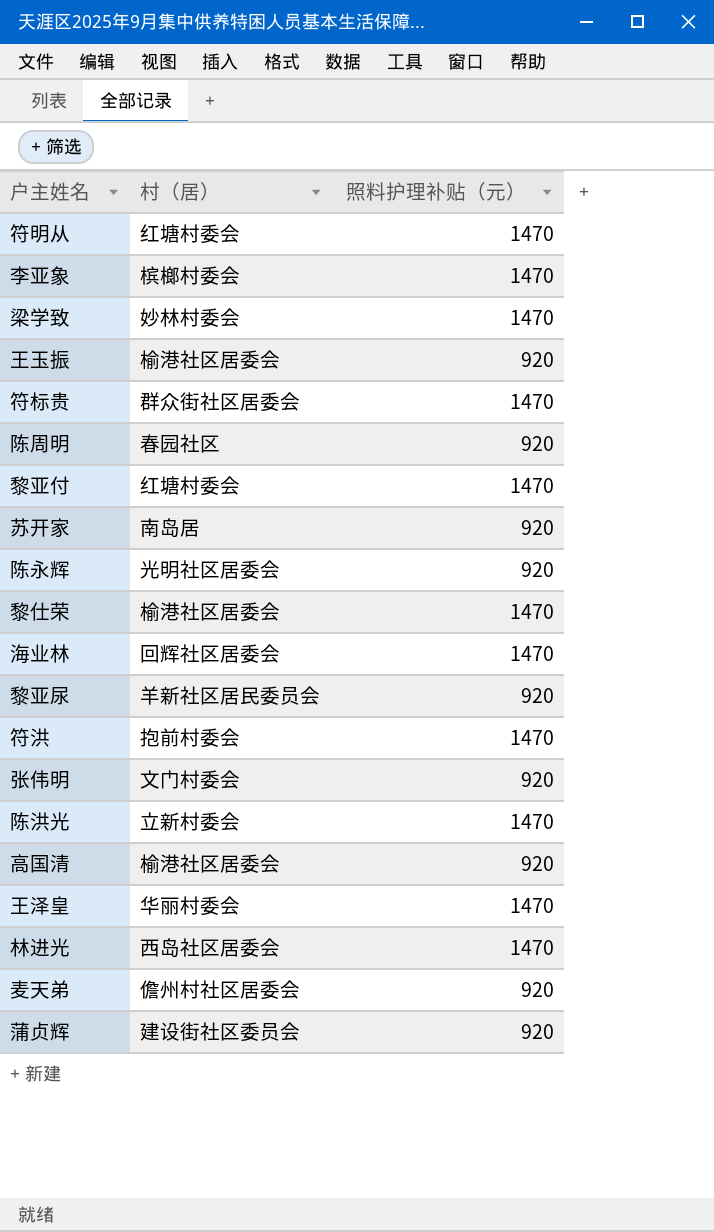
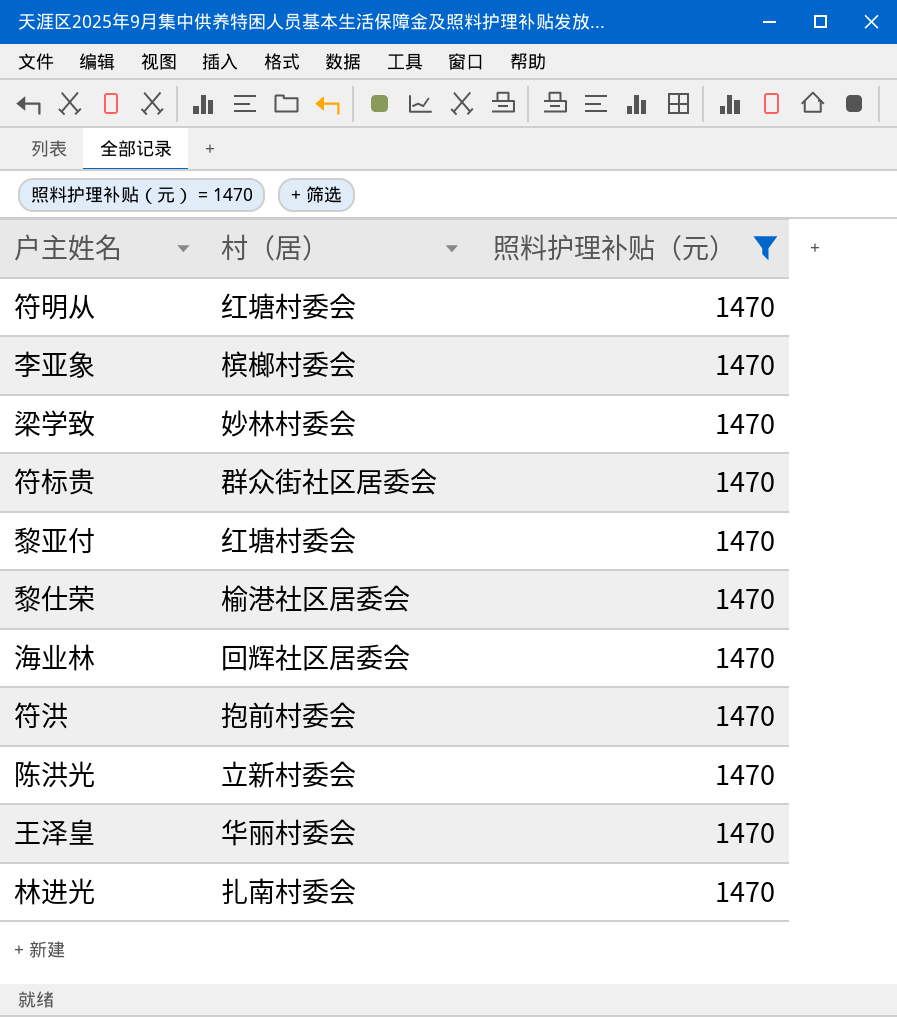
filter: none -> 照料护理补贴（元） = 1470
林进光 | 村（居）: 西岛社区居委会 -> 扎南村委会

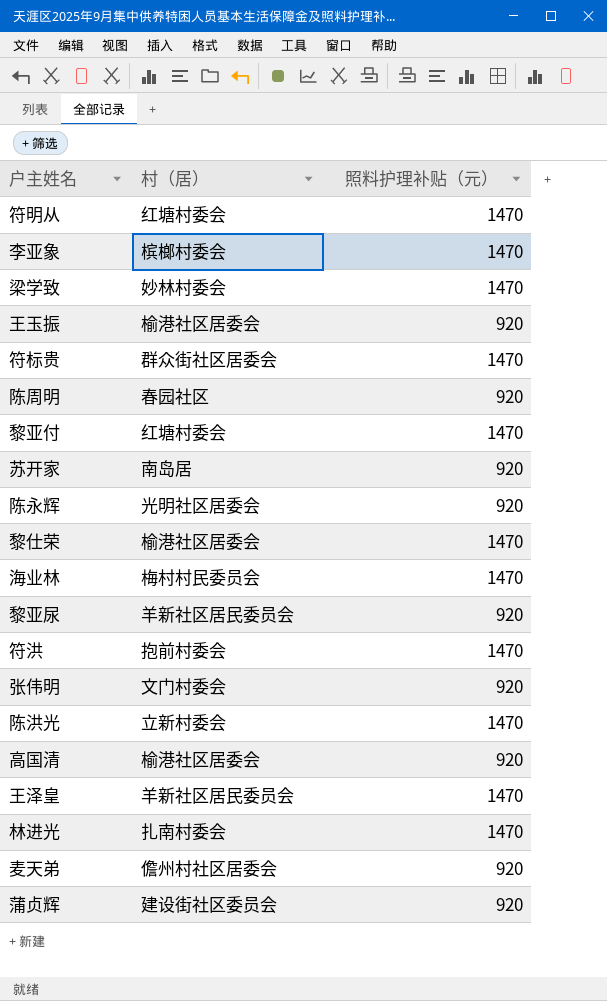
filter: 照料护理补贴（元） = 1470 -> none
海业林 | 村（居）: 回辉社区居委会 -> 梅村村民委员会
王泽皇 | 村（居）: 华丽村委会 -> 羊新社区居民委员会

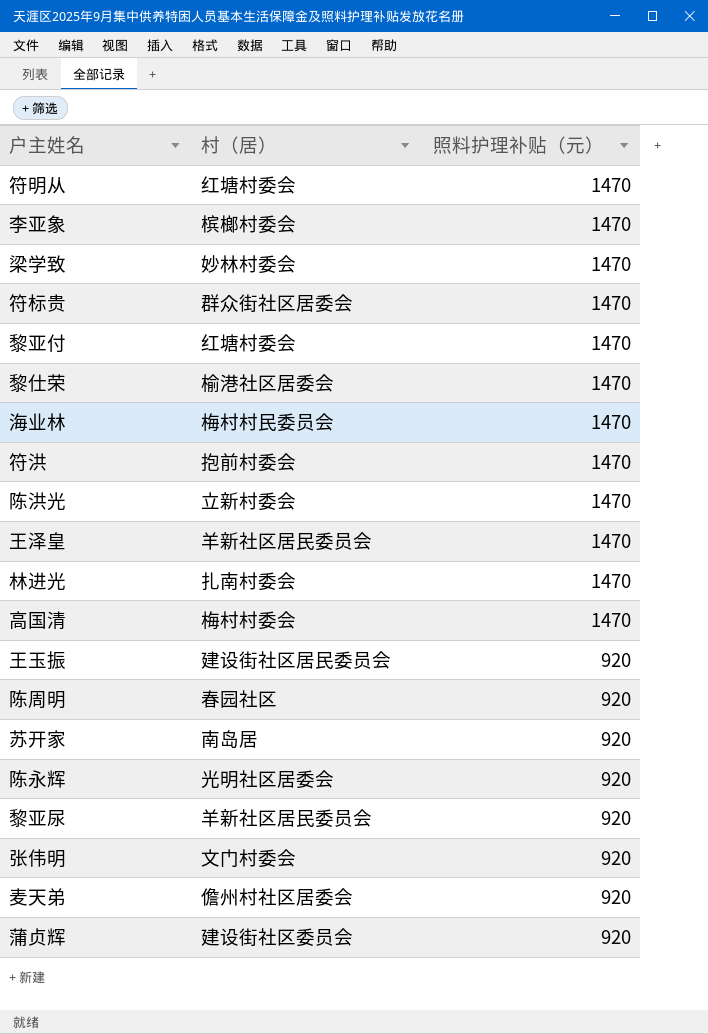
row order: none -> 照料护理补贴（元） descending
高国清 | 村（居）: 榆港社区居委会 -> 梅村村委会
高国清 | 照料护理补贴（元）: 920 -> 1470
王玉振 | 村（居）: 榆港社区居委会 -> 建设街社区居民委员会

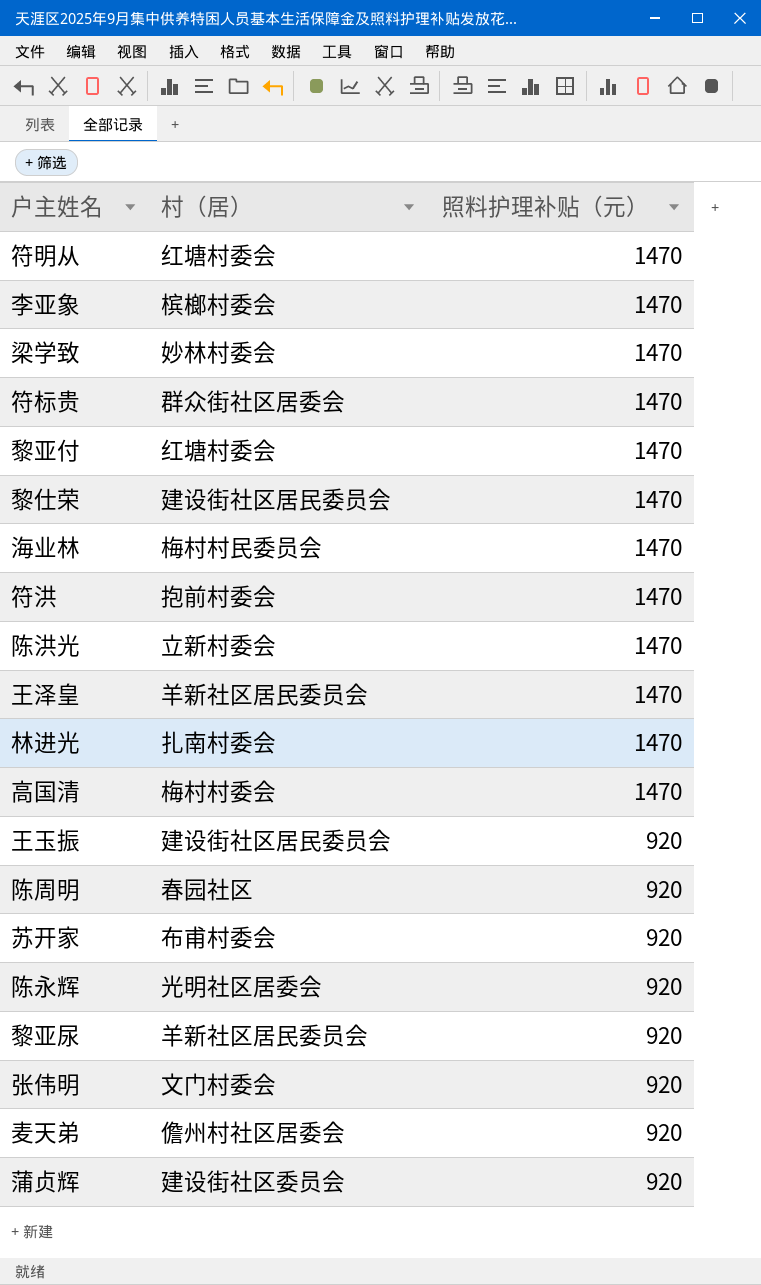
黎仕荣 | 村（居）: 榆港社区居委会 -> 建设街社区居民委员会
苏开家 | 村（居）: 南岛居 -> 布甫村委会

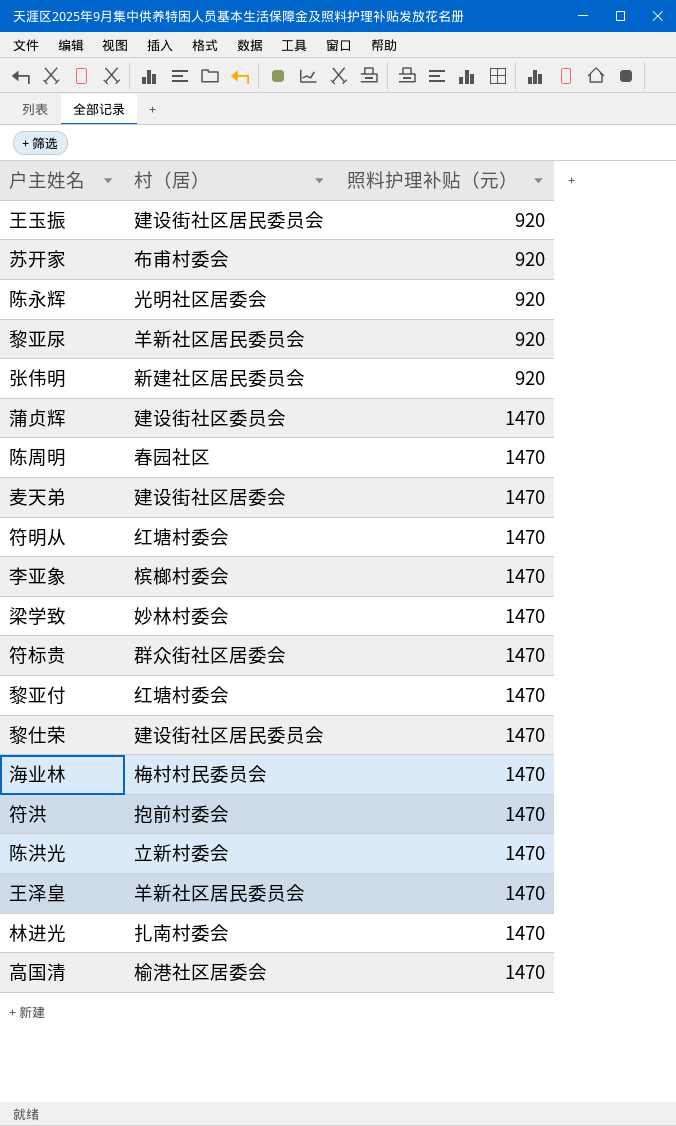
row order: 照料护理补贴（元） descending -> 照料护理补贴（元） ascending
张伟明 | 村（居）: 文门村委会 -> 新建社区居民委员会
蒲贞辉 | 照料护理补贴（元）: 920 -> 1470
陈周明 | 照料护理补贴（元）: 920 -> 1470
麦天弟 | 村（居）: 儋州村社区居委会 -> 建设街社区居委会
麦天弟 | 照料护理补贴（元）: 920 -> 1470
高国清 | 村（居）: 梅村村委会 -> 榆港社区居委会

